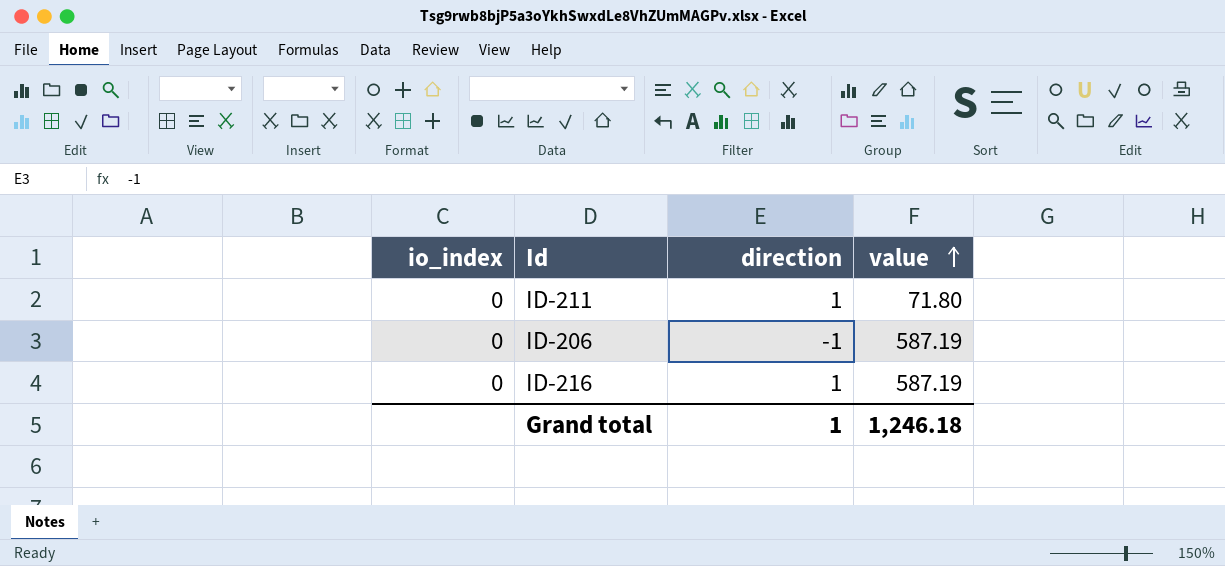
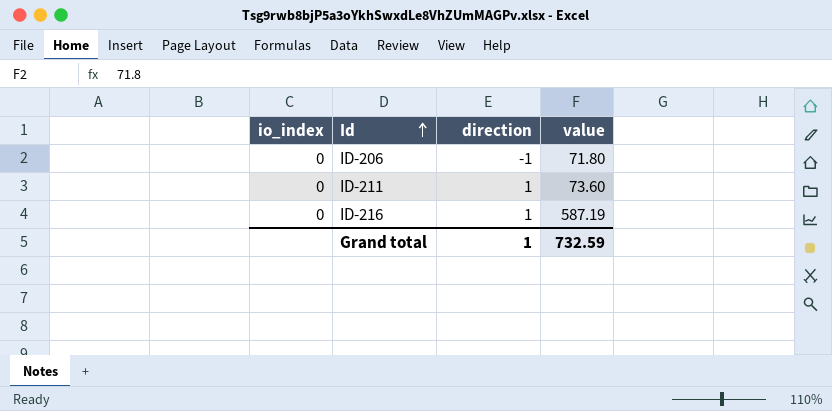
row order: value ascending -> Id ascending
ID-206 | value: 587.19 -> 71.80
ID-211 | value: 71.80 -> 73.60
Grand total | value: 1,246.18 -> 732.59

